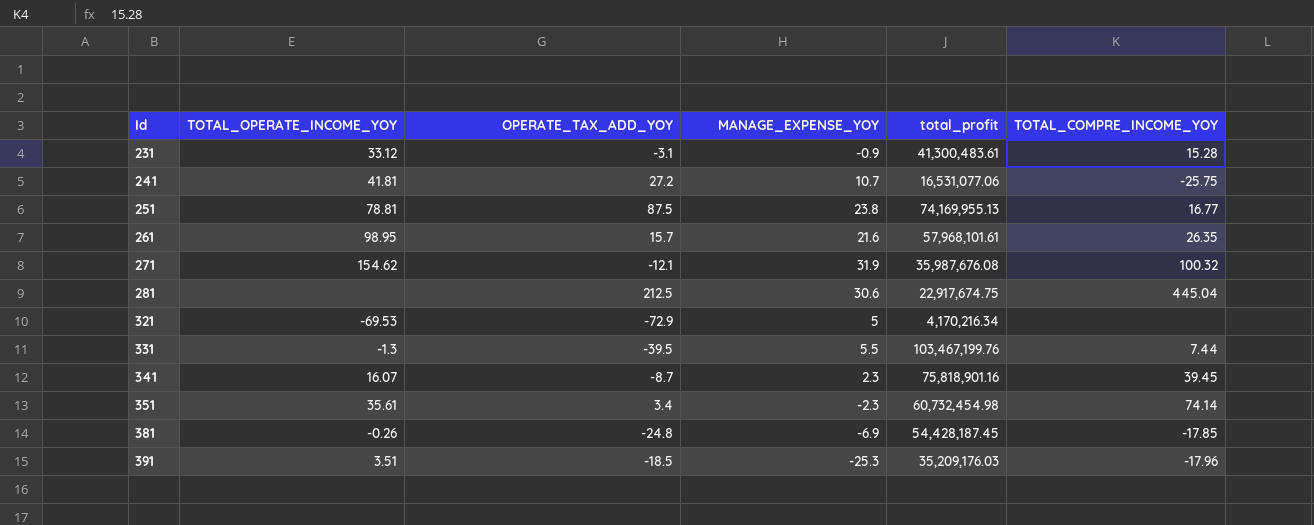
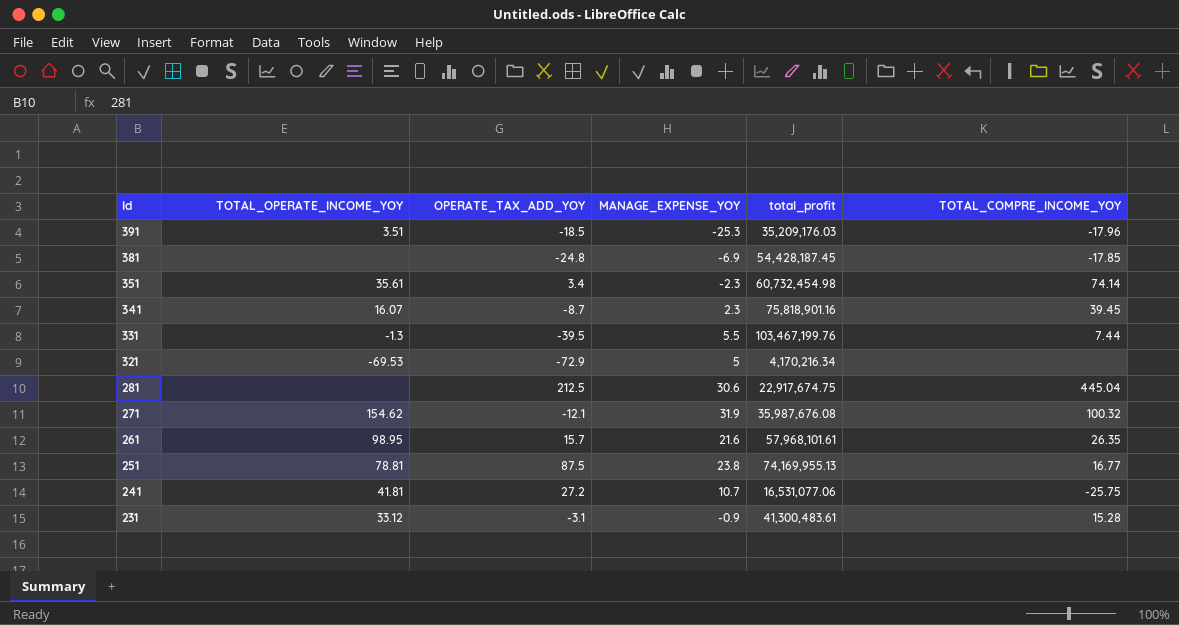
row order: Id ascending -> Id descending
381 | TOTAL_OPERATE_INCOME_YOY: -0.26 -> none

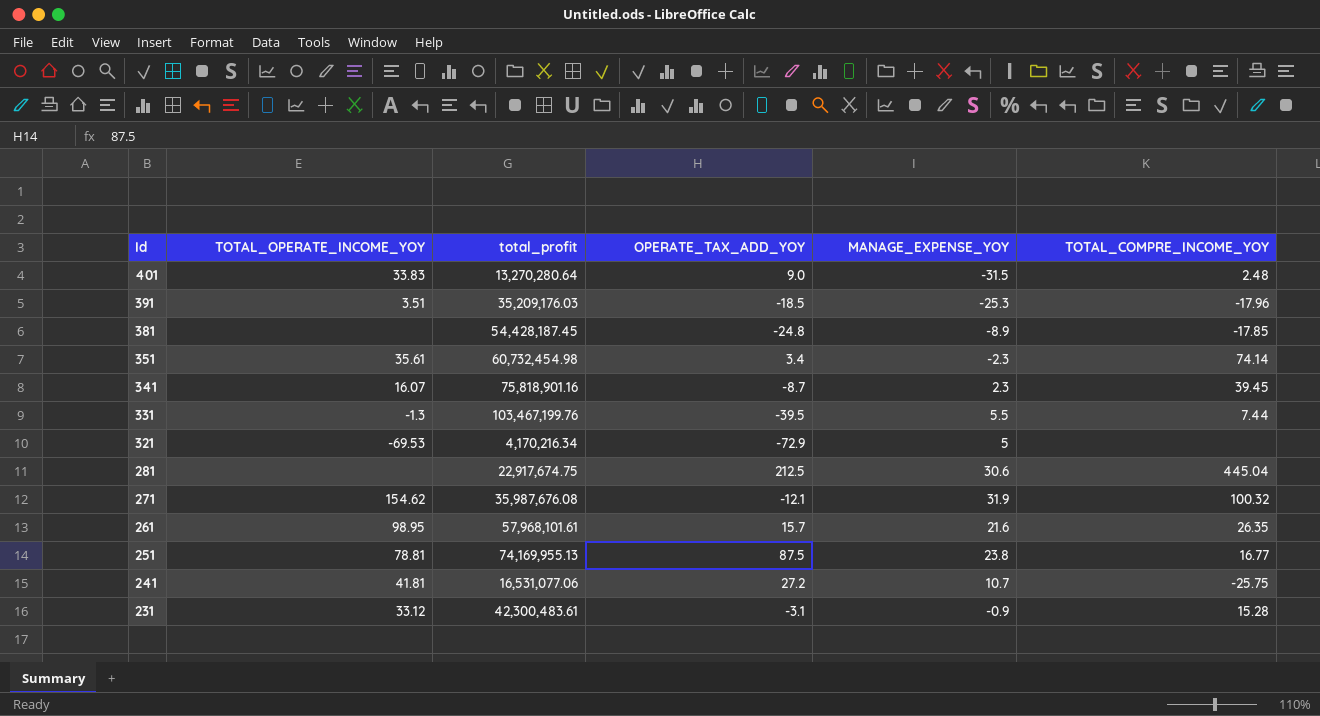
column total_profit | position: 5 -> 3
row 401: none -> 33.83 | 13,270,280.64 | 9.0 | -31.5 | 2.48
381 | MANAGE_EXPENSE_YOY: -6.9 -> -8.9
231 | total_profit: 41,300,483.61 -> 42,300,483.61

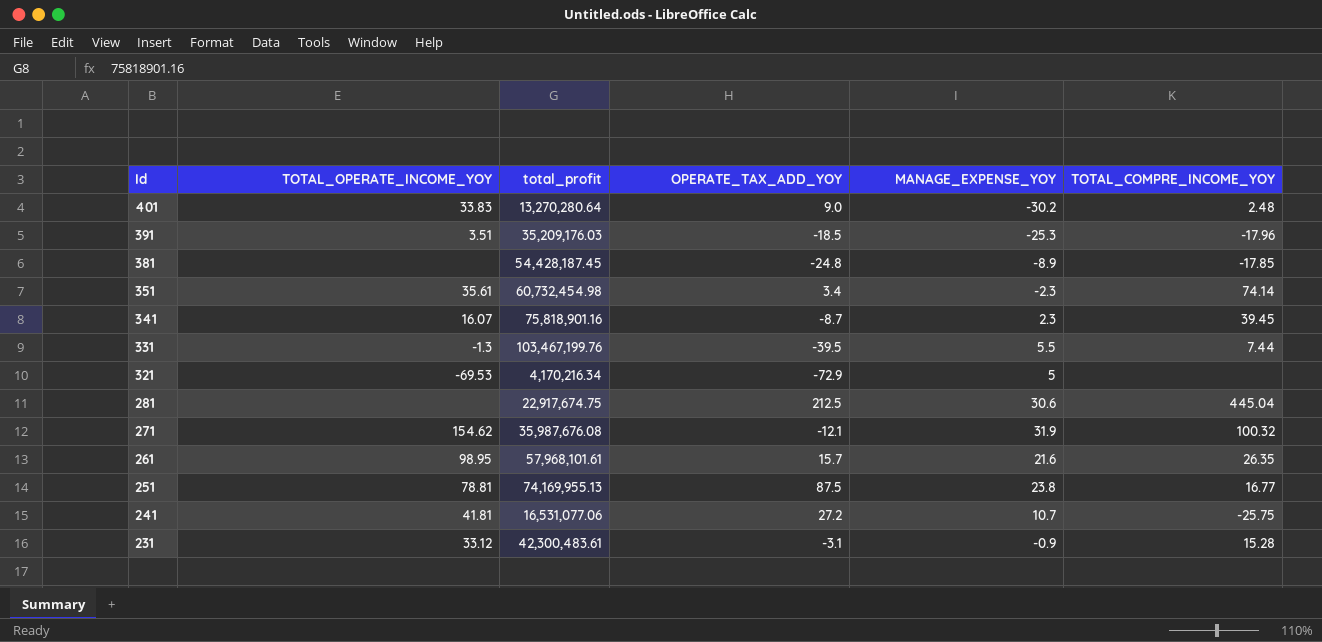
401 | MANAGE_EXPENSE_YOY: -31.5 -> -30.2

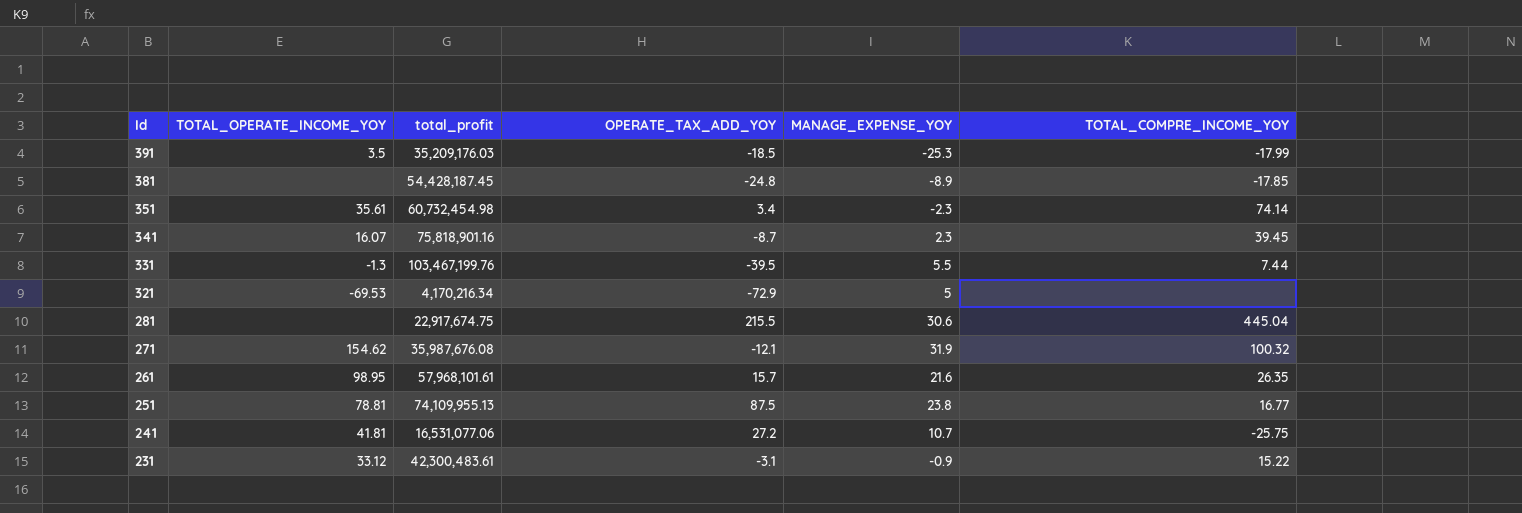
row 401: 33.83 | 13,270,280.64 | 9.0 | -30.2 | 2.48 -> none
391 | TOTAL_OPERATE_INCOME_YOY: 3.51 -> 3.5
391 | TOTAL_COMPRE_INCOME_YOY: -17.96 -> -17.99
281 | OPERATE_TAX_ADD_YOY: 212.5 -> 215.5
251 | total_profit: 74,169,955.13 -> 74,109,955.13
231 | TOTAL_COMPRE_INCOME_YOY: 15.28 -> 15.22

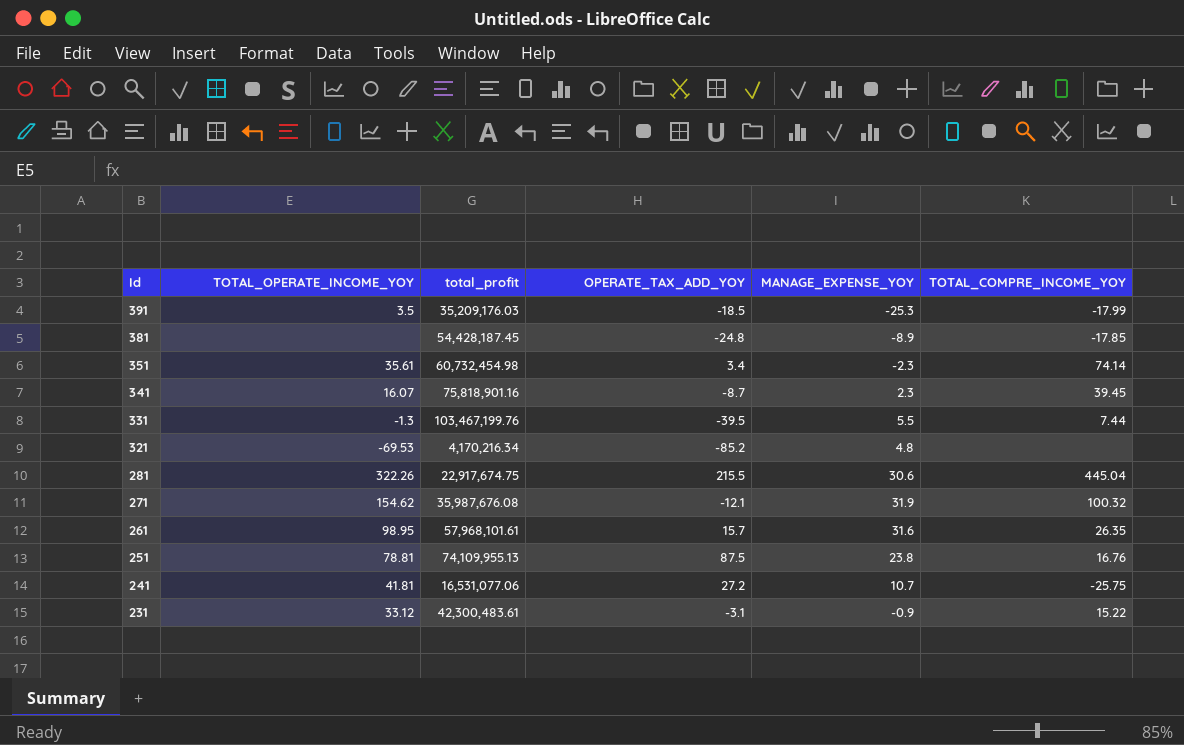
321 | OPERATE_TAX_ADD_YOY: -72.9 -> -85.2
321 | MANAGE_EXPENSE_YOY: 5 -> 4.8
281 | TOTAL_OPERATE_INCOME_YOY: none -> 322.26
261 | MANAGE_EXPENSE_YOY: 21.6 -> 31.6
251 | TOTAL_COMPRE_INCOME_YOY: 16.77 -> 16.76

